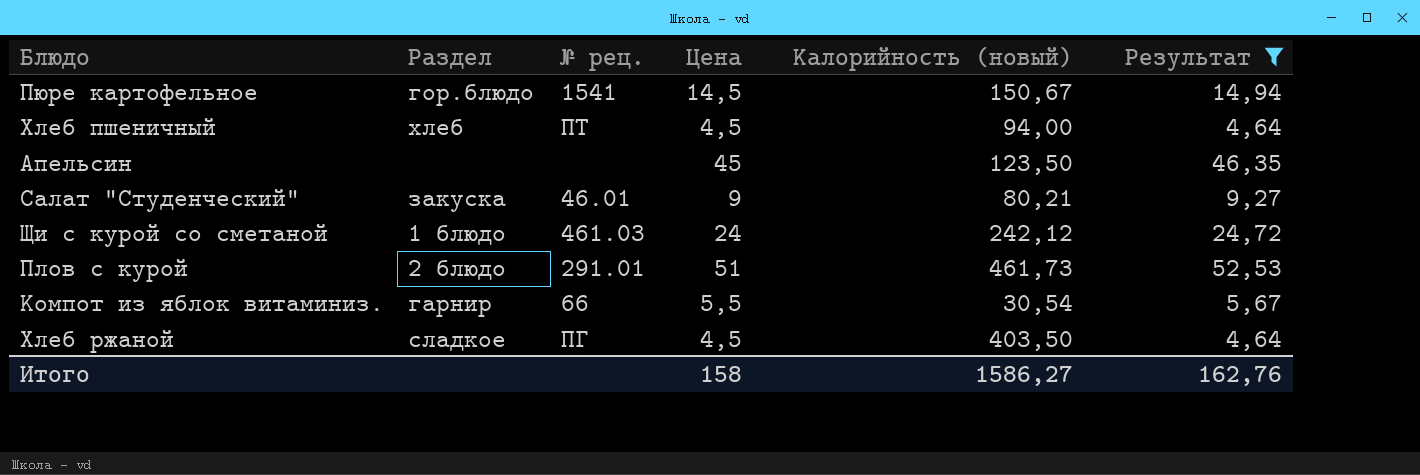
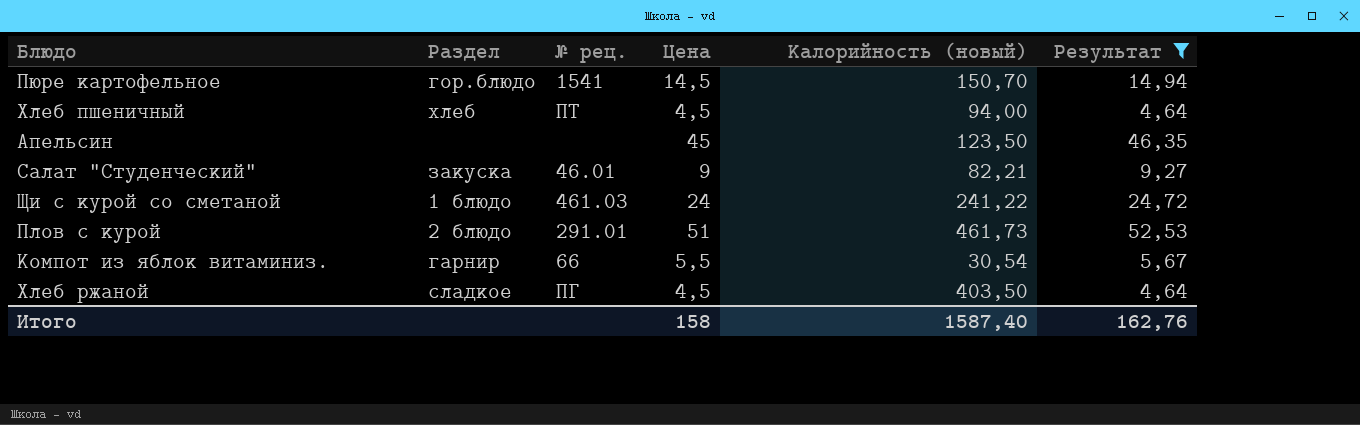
Пюре картофельное | Калорийность (новый): 150,67 -> 150,70
Салат "Студенческий" | Калорийность (новый): 80,21 -> 82,21
Щи с курой со сметаной | Калорийность (новый): 242,12 -> 241,22
Итого | Калорийность (новый): 1586,27 -> 1587,40

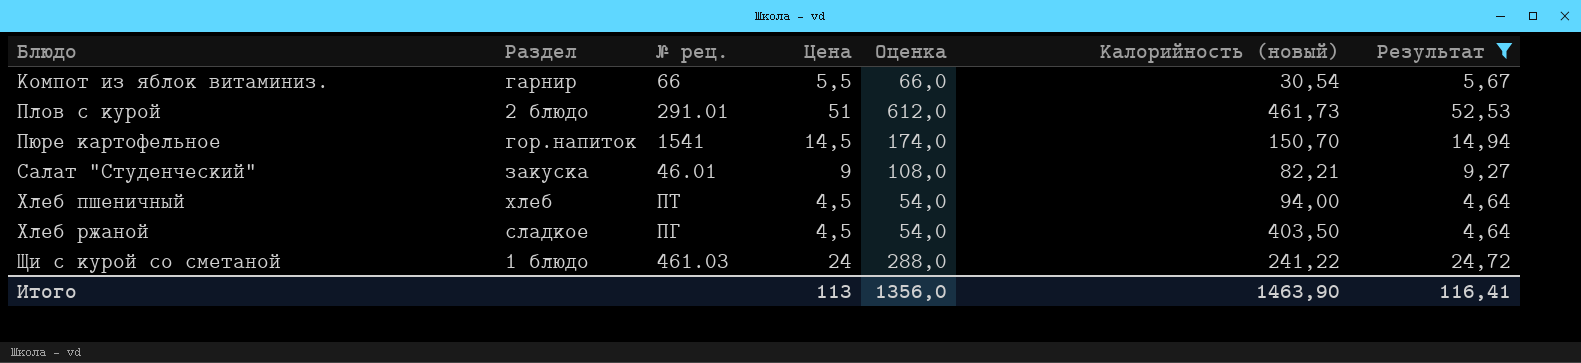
row order: none -> Блюдо ascending
column Оценка | formula: none -> [Цена] * 12
row Апельсин: none | none | 45 | 123,50 | 46,35 -> none
Пюре картофельное | Раздел: гор.блюдо -> гор.напиток
Итого | Цена: 158 -> 113
Итого | Калорийность (новый): 1587,40 -> 1463,90
Итого | Результат: 162,76 -> 116,41

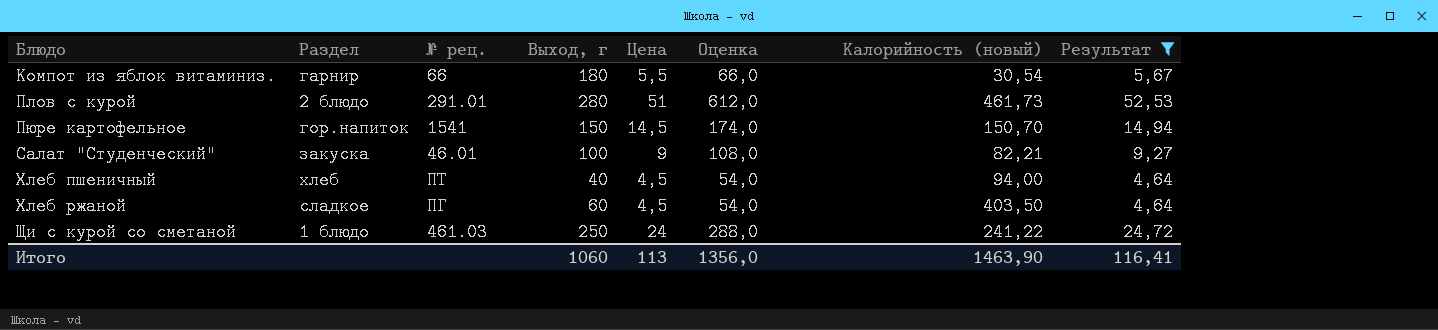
column Выход, г | position: none -> 4

